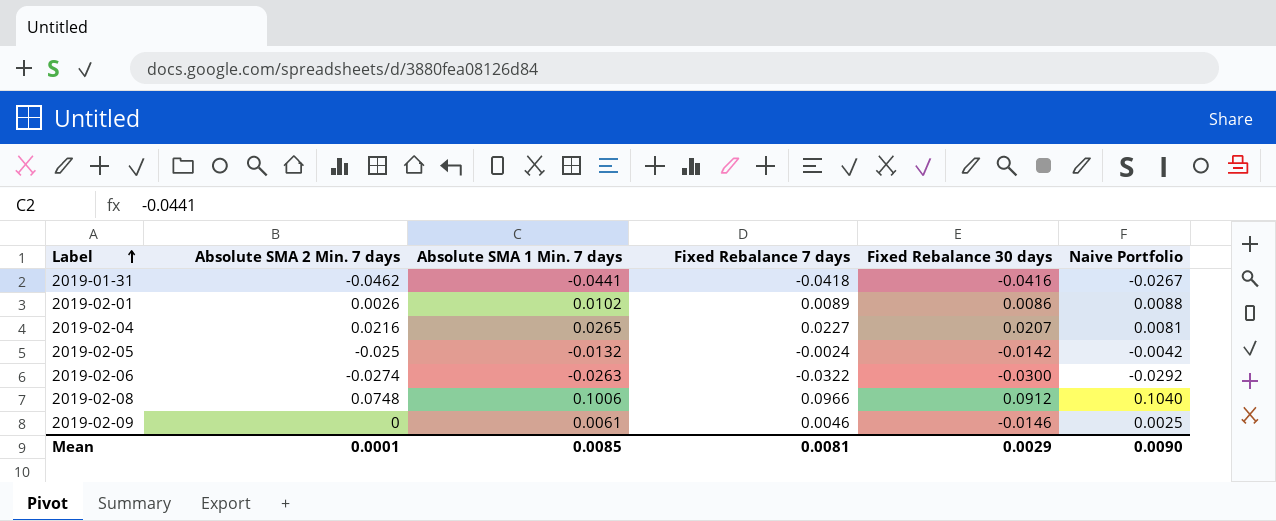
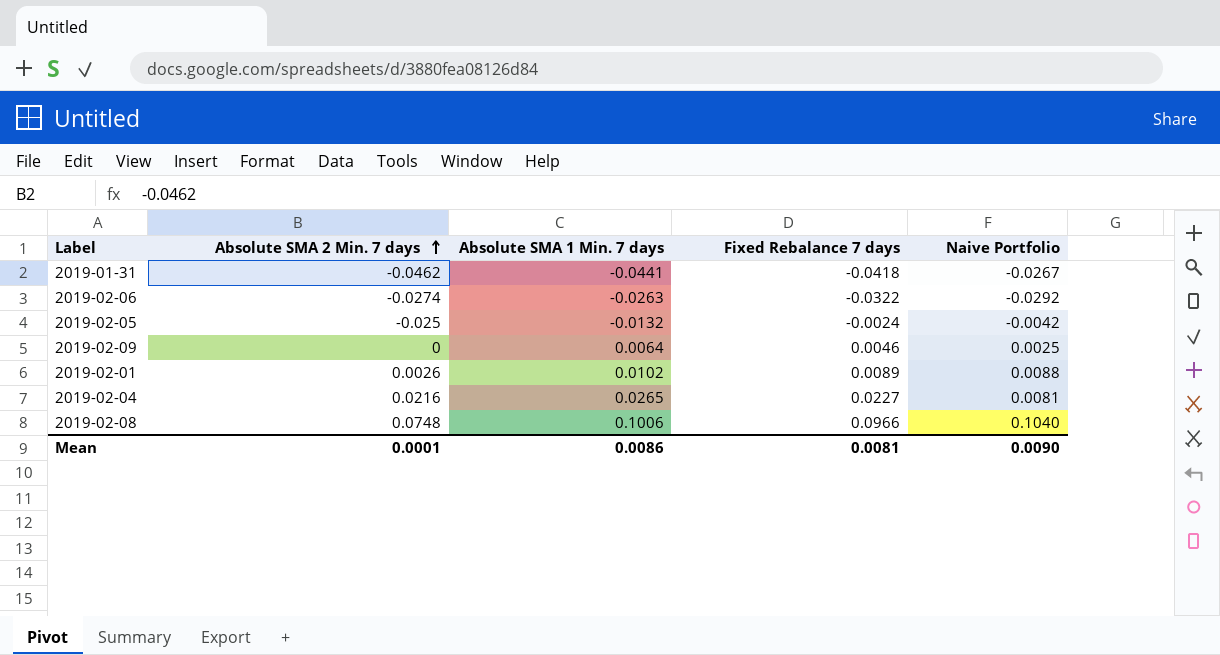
row order: Label ascending -> Absolute SMA 2 Min. 7 days ascending
column Fixed Rebalance 30 days | position: 5 -> none
2019-02-09 | Absolute SMA 1 Min. 7 days: 0.0061 -> 0.0064
Mean | Absolute SMA 1 Min. 7 days: 0.0085 -> 0.0086

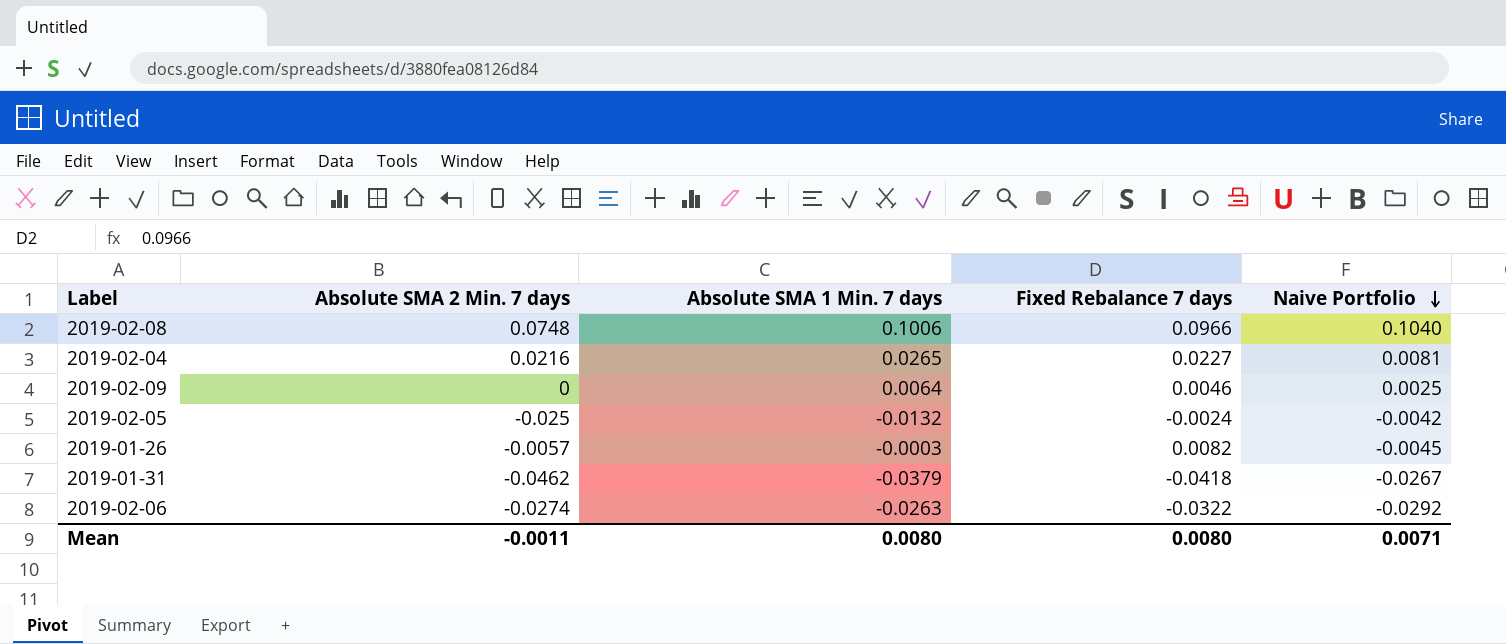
row order: Absolute SMA 2 Min. 7 days ascending -> Naive Portfolio descending
row 2019-02-01: 0.0026 | 0.0102 | 0.0089 | 0.0088 -> none
row 2019-01-26: none -> -0.0057 | -0.0003 | 0.0082 | -0.0045
2019-01-31 | Absolute SMA 1 Min. 7 days: -0.0441 -> -0.0379
Mean | Absolute SMA 2 Min. 7 days: 0.0001 -> -0.0011
Mean | Absolute SMA 1 Min. 7 days: 0.0086 -> 0.0080
Mean | Fixed Rebalance 7 days: 0.0081 -> 0.0080
Mean | Naive Portfolio: 0.0090 -> 0.0071

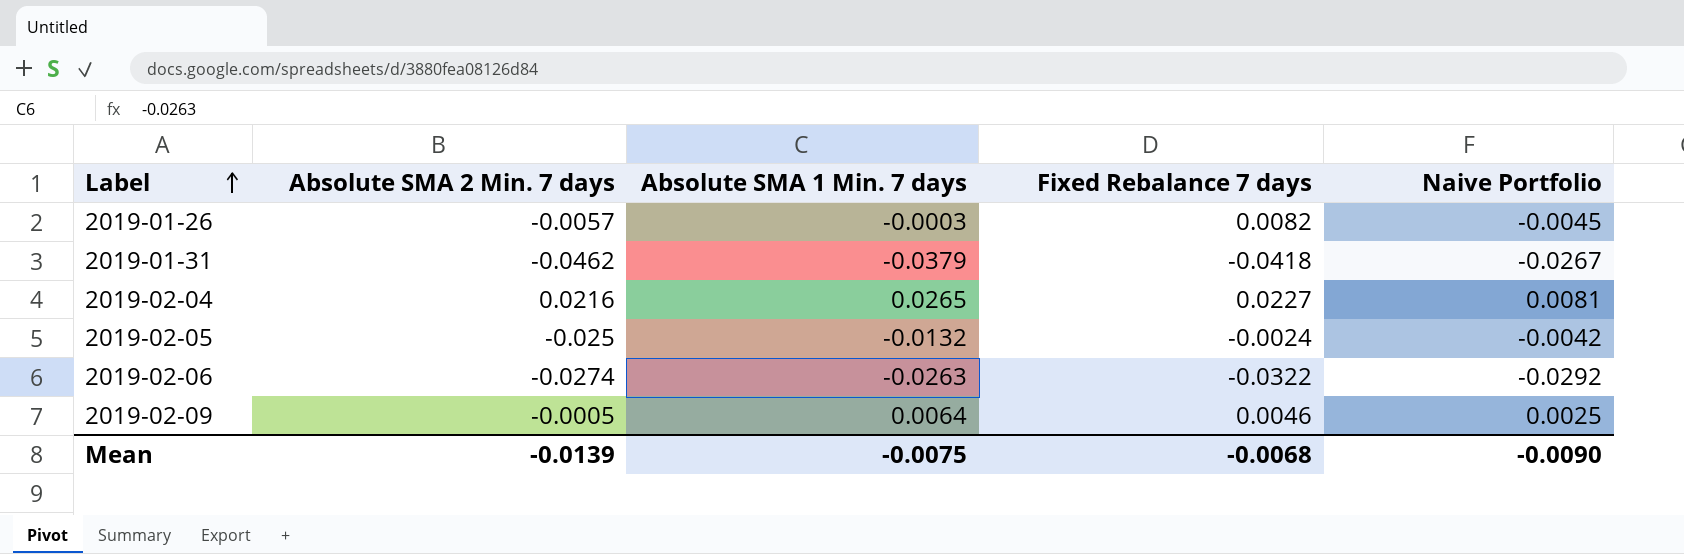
row order: Naive Portfolio descending -> Label ascending
row 2019-02-08: 0.0748 | 0.1006 | 0.0966 | 0.1040 -> none
2019-02-09 | Absolute SMA 2 Min. 7 days: 0 -> -0.0005
Mean | Absolute SMA 2 Min. 7 days: -0.0011 -> -0.0139
Mean | Absolute SMA 1 Min. 7 days: 0.0080 -> -0.0075
Mean | Fixed Rebalance 7 days: 0.0080 -> -0.0068
Mean | Naive Portfolio: 0.0071 -> -0.0090

